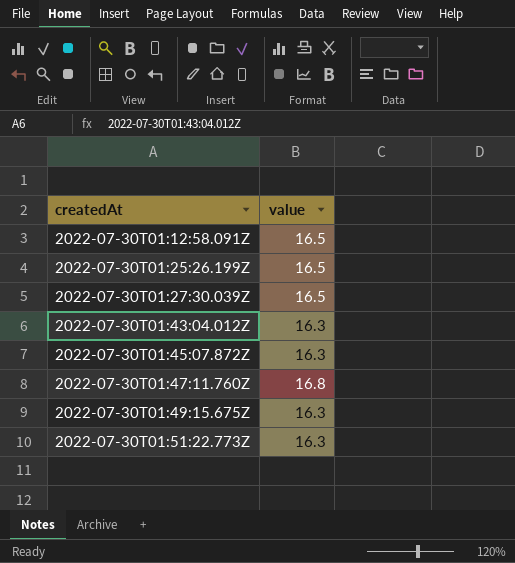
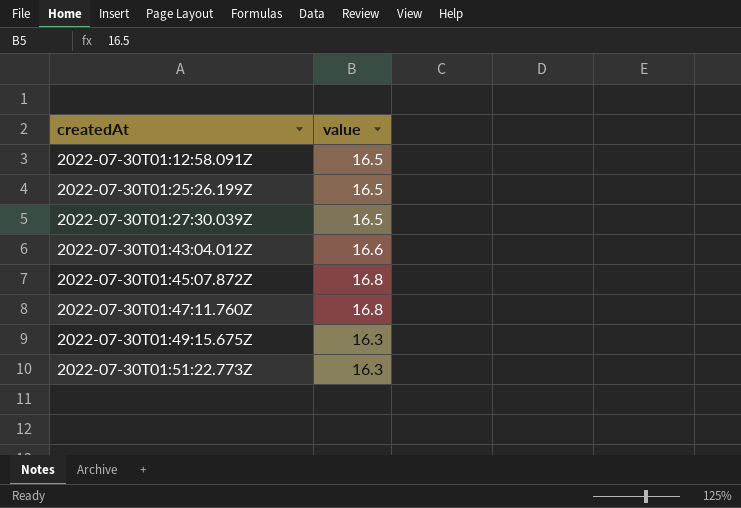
2022-07-30T01:43:04.012Z | value: 16.3 -> 16.6
2022-07-30T01:45:07.872Z | value: 16.3 -> 16.8

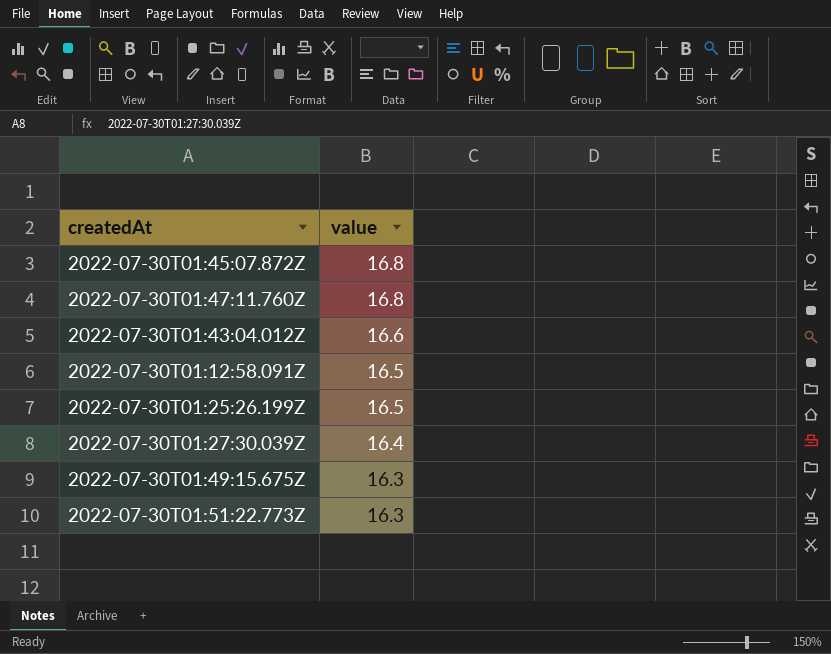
row order: createdAt ascending -> value descending
2022-07-30T01:27:30.039Z | value: 16.5 -> 16.4

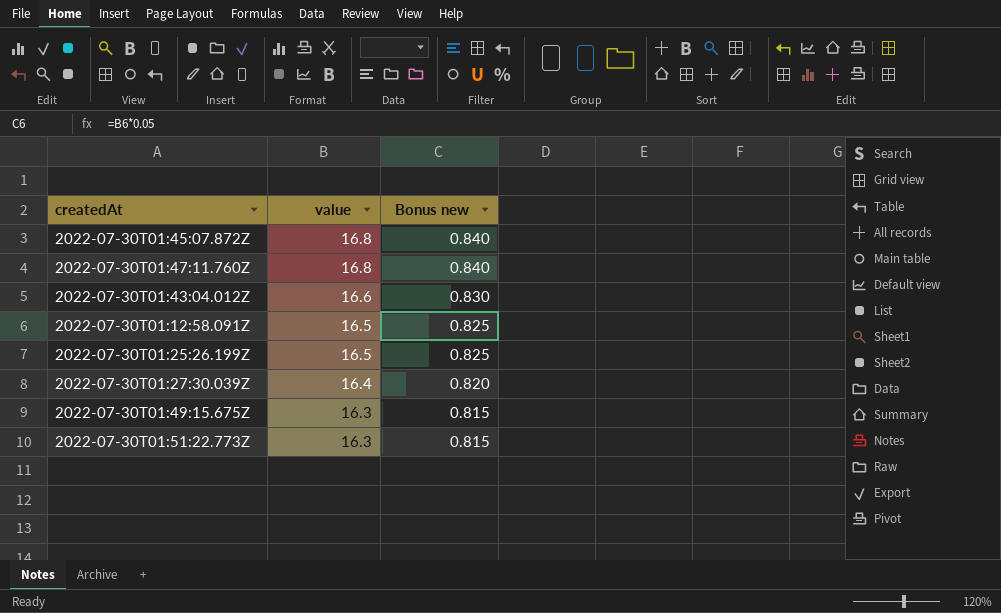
column Bonus new | formula: none -> [value] * 0.05

